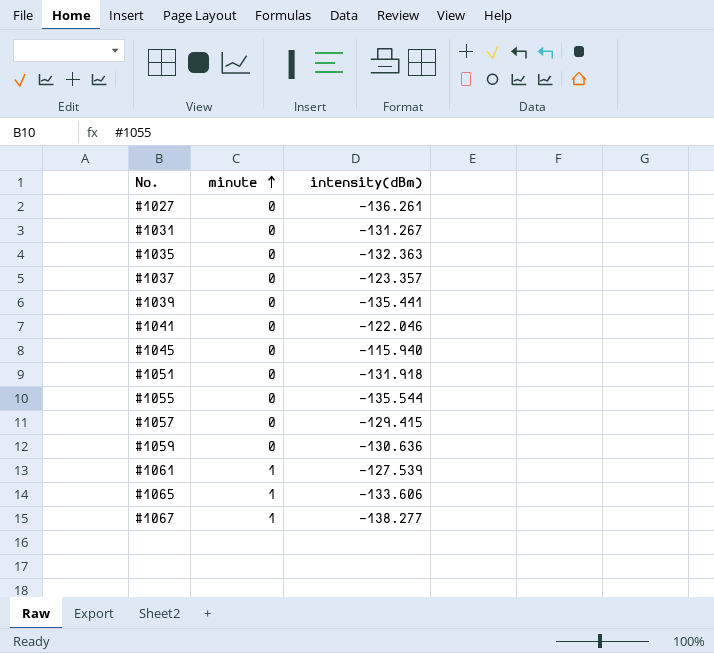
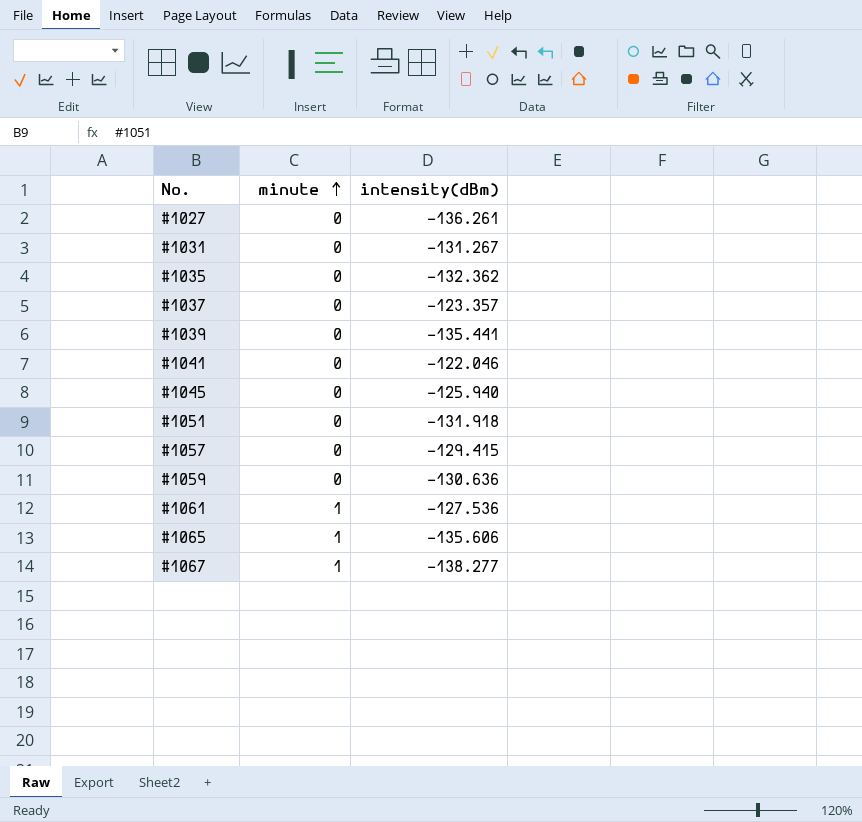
row #1055: 0 | -135.544 -> none
#1035 | intensity(dBm): -132.363 -> -132.362
#1045 | intensity(dBm): -115.940 -> -125.940
#1061 | intensity(dBm): -127.539 -> -127.536
#1065 | intensity(dBm): -133.606 -> -135.606

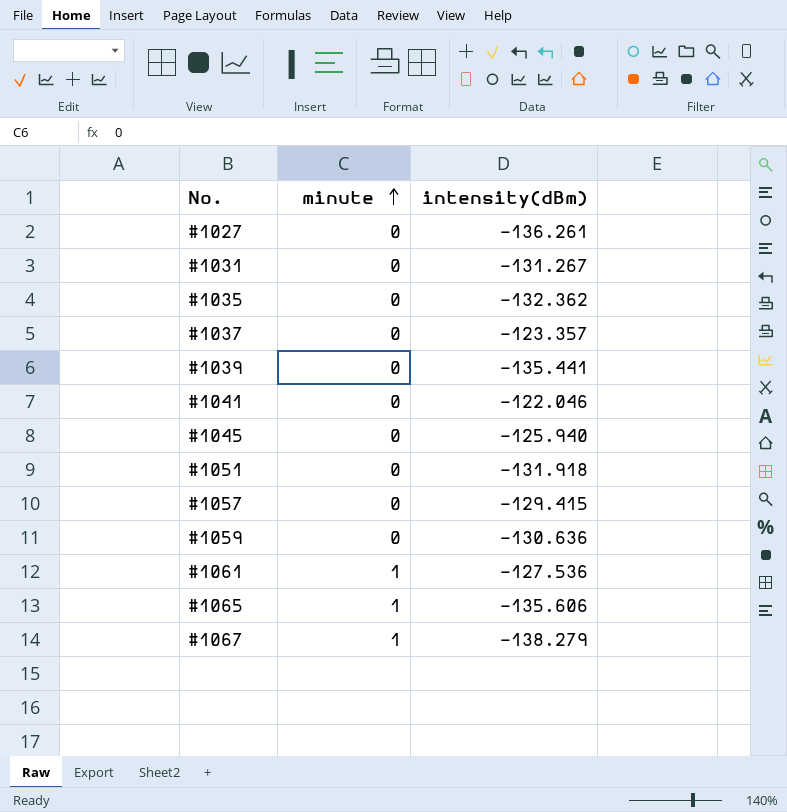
#1067 | intensity(dBm): -138.277 -> -138.279

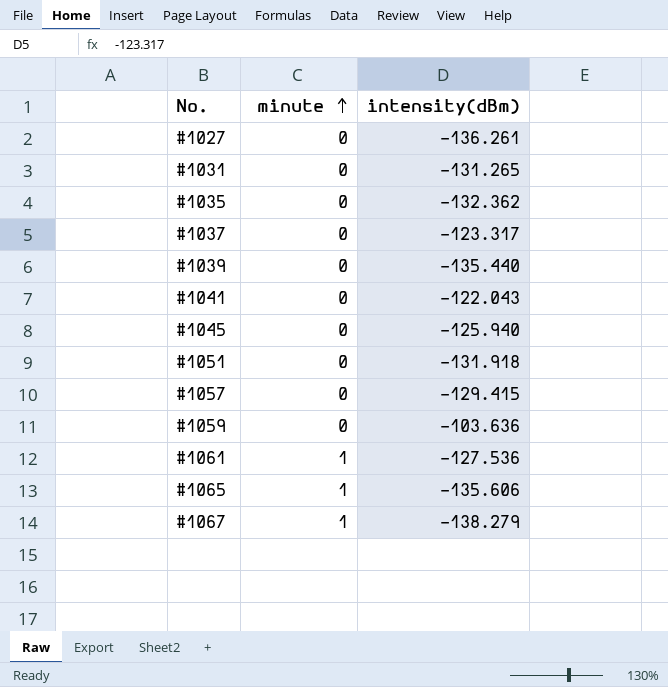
#1031 | intensity(dBm): -131.267 -> -131.265
#1037 | intensity(dBm): -123.357 -> -123.317
#1039 | intensity(dBm): -135.441 -> -135.440
#1041 | intensity(dBm): -122.046 -> -122.043
#1059 | intensity(dBm): -130.636 -> -103.636

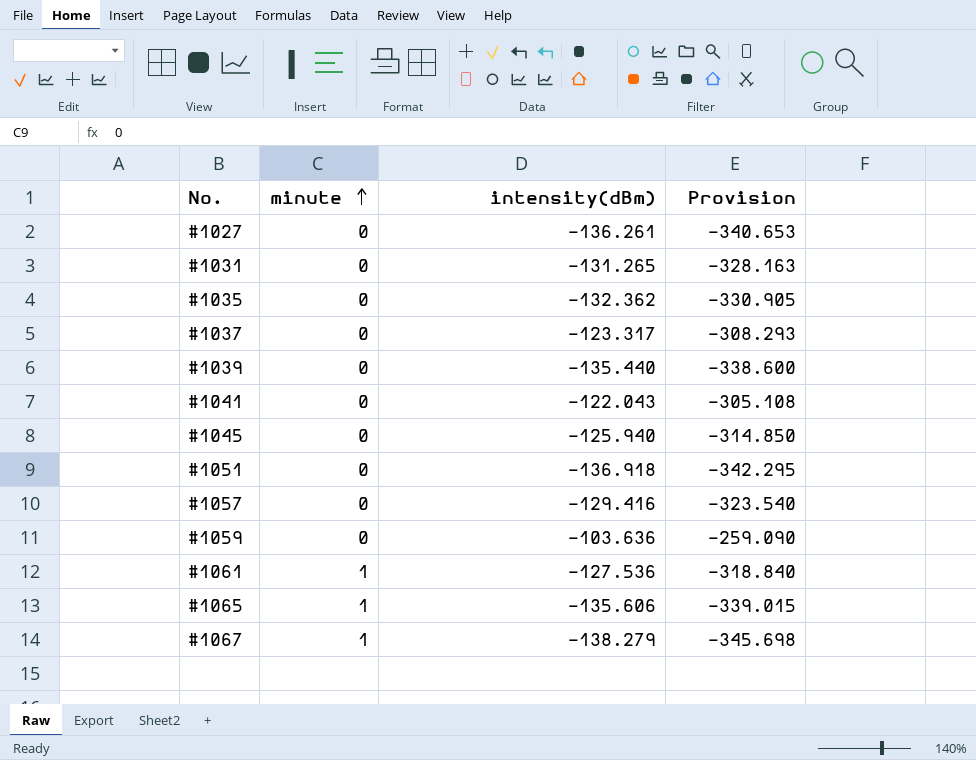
column Provision | formula: none -> [intensity(dBm)] * 2.5
#1051 | intensity(dBm): -131.918 -> -136.918
#1057 | intensity(dBm): -129.415 -> -129.416

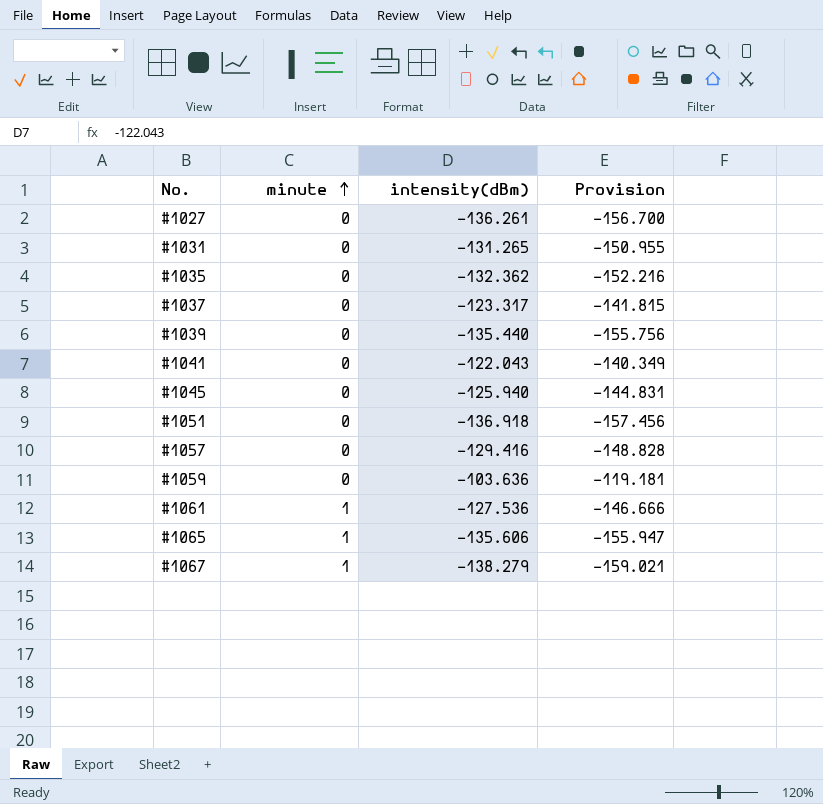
column Provision | formula: [intensity(dBm)] * 2.5 -> [intensity(dBm)] * 1.15

